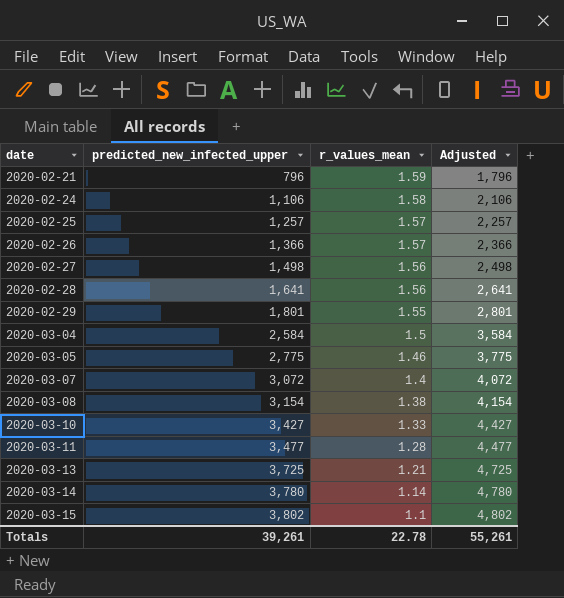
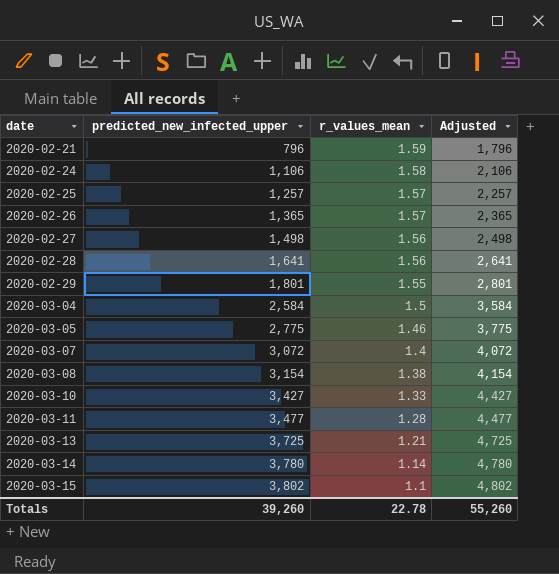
2020-02-26 | predicted_new_infected_upper: 1,366 -> 1,365
2020-02-26 | Adjusted: 2,366 -> 2,365
Totals | predicted_new_infected_upper: 39,261 -> 39,260
Totals | Adjusted: 55,261 -> 55,260

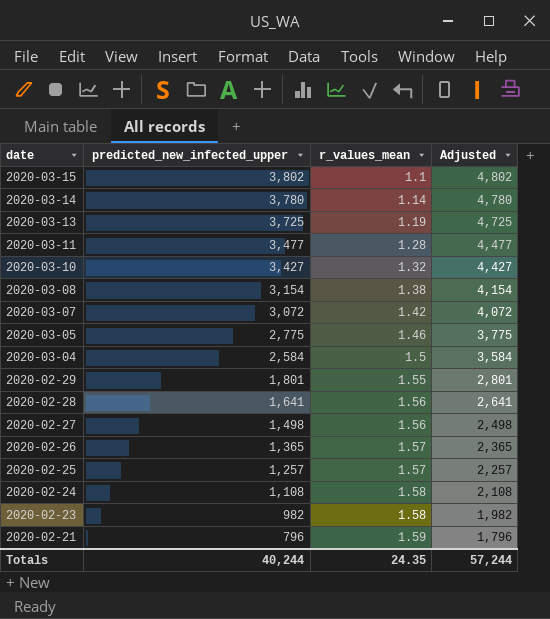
row order: date ascending -> date descending
2020-03-13 | r_values_mean: 1.21 -> 1.19
2020-03-10 | r_values_mean: 1.33 -> 1.32
2020-03-07 | r_values_mean: 1.4 -> 1.42
2020-02-24 | predicted_new_infected_upper: 1,106 -> 1,108
2020-02-24 | Adjusted: 2,106 -> 2,108
row 2020-02-23: none -> 982 | 1.58 | 1,982
Totals | predicted_new_infected_upper: 39,260 -> 40,244
Totals | r_values_mean: 22.78 -> 24.35
Totals | Adjusted: 55,260 -> 57,244

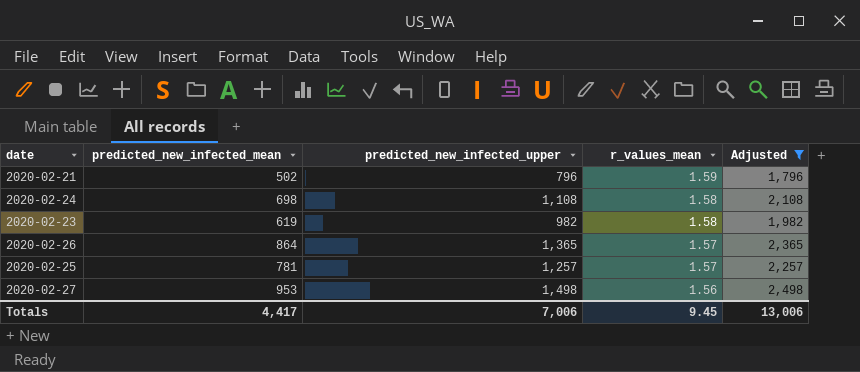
filter: none -> Adjusted <= 2,498
row order: date descending -> r_values_mean descending
column predicted_new_infected_mean | position: none -> 2
Totals | predicted_new_infected_upper: 40,244 -> 7,006
Totals | r_values_mean: 24.35 -> 9.45
Totals | Adjusted: 57,244 -> 13,006

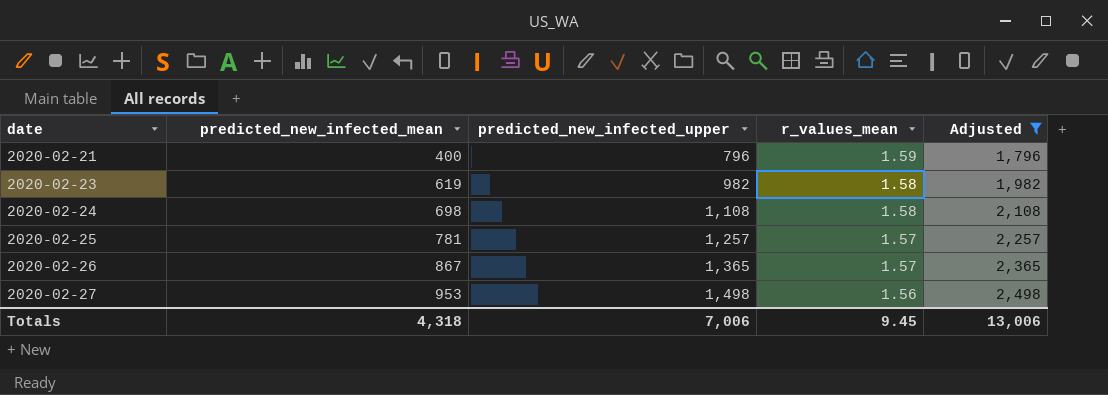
row order: r_values_mean descending -> date ascending
2020-02-21 | predicted_new_infected_mean: 502 -> 400
2020-02-26 | predicted_new_infected_mean: 864 -> 867
Totals | predicted_new_infected_mean: 4,417 -> 4,318

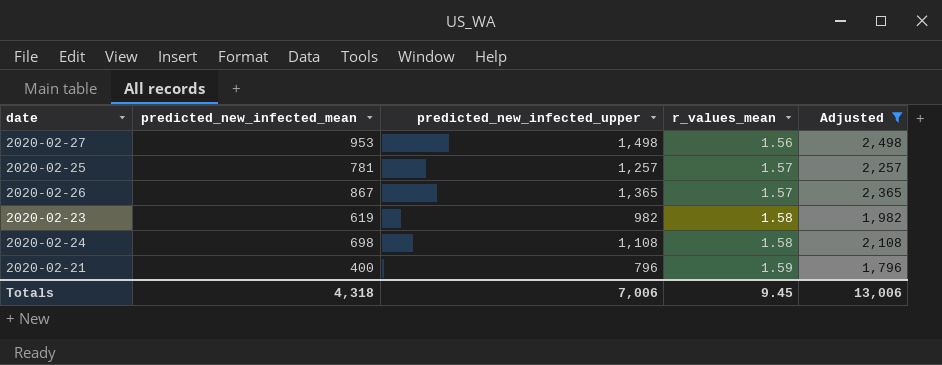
row order: date ascending -> r_values_mean ascending

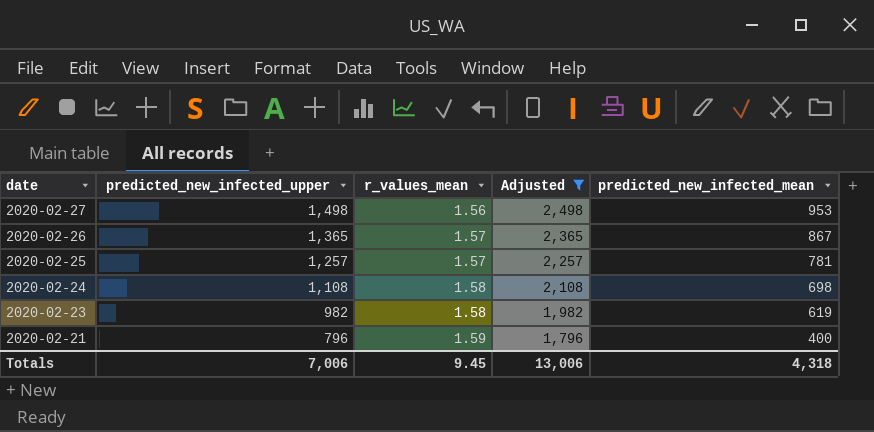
row order: r_values_mean ascending -> date descending
column predicted_new_infected_mean | position: 2 -> 5

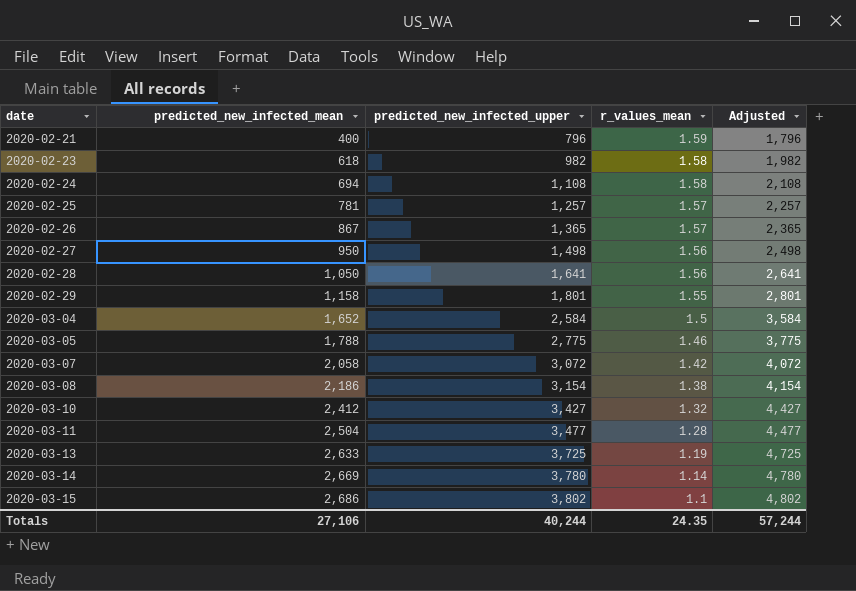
filter: Adjusted <= 2,498 -> none
row order: date descending -> date ascending
column predicted_new_infected_mean | position: 5 -> 2
2020-02-23 | predicted_new_infected_mean: 619 -> 618
2020-02-24 | predicted_new_infected_mean: 698 -> 694
2020-02-27 | predicted_new_infected_mean: 953 -> 950
Totals | predicted_new_infected_mean: 4,318 -> 27,106
Totals | predicted_new_infected_upper: 7,006 -> 40,244
Totals | r_values_mean: 9.45 -> 24.35
Totals | Adjusted: 13,006 -> 57,244

